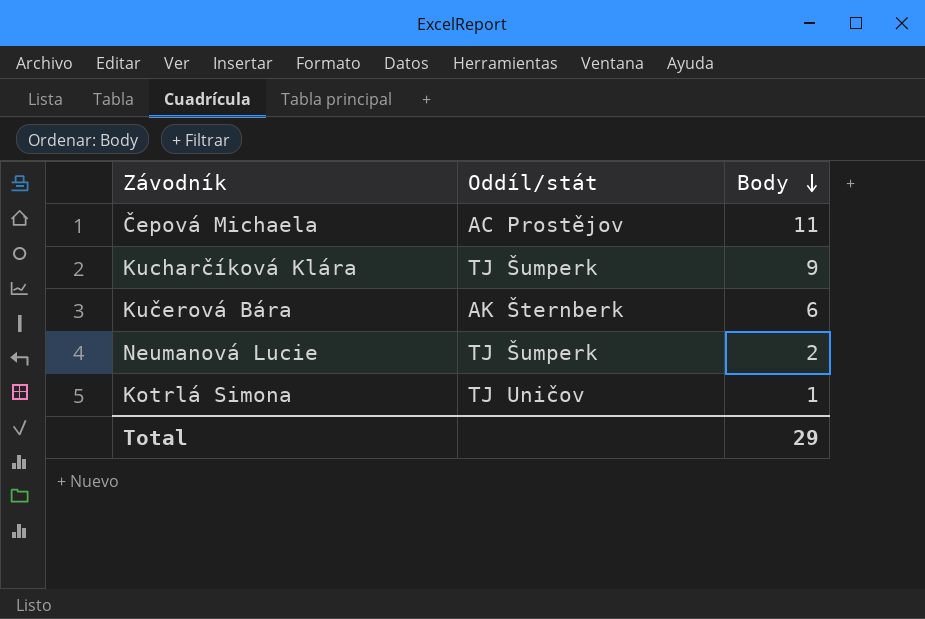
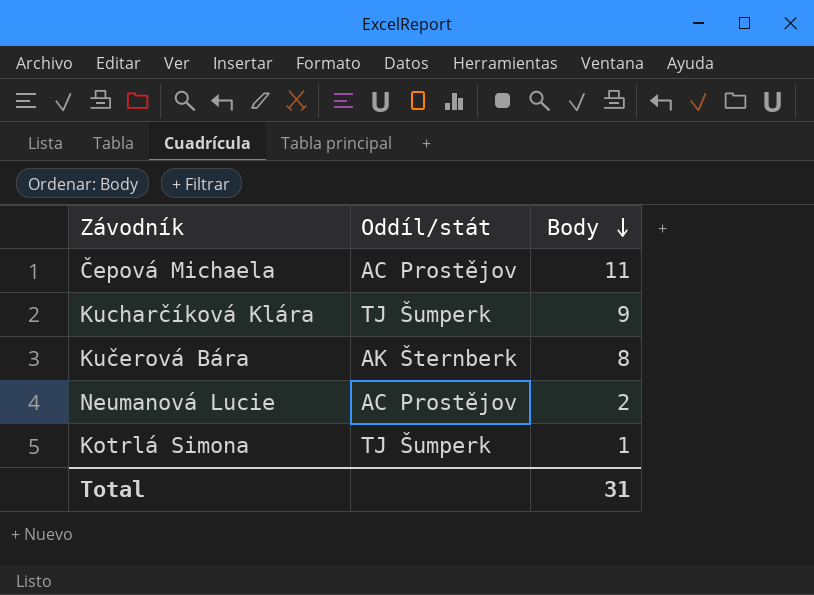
Kučerová Bára | Body: 6 -> 8
Neumanová Lucie | Oddíl/stát: TJ Šumperk -> AC Prostějov
Kotrlá Simona | Oddíl/stát: TJ Uničov -> TJ Šumperk
Total | Body: 29 -> 31

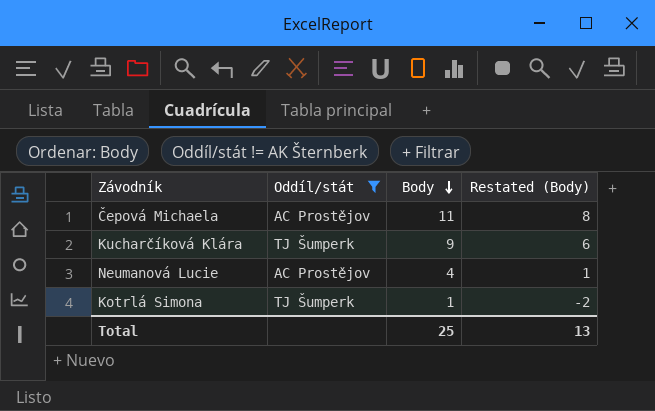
filter: none -> Oddíl/stát != AK Šternberk
column Restated (Body) | formula: none -> [Body] - 3
Neumanová Lucie | Body: 2 -> 4
Total | Body: 31 -> 25

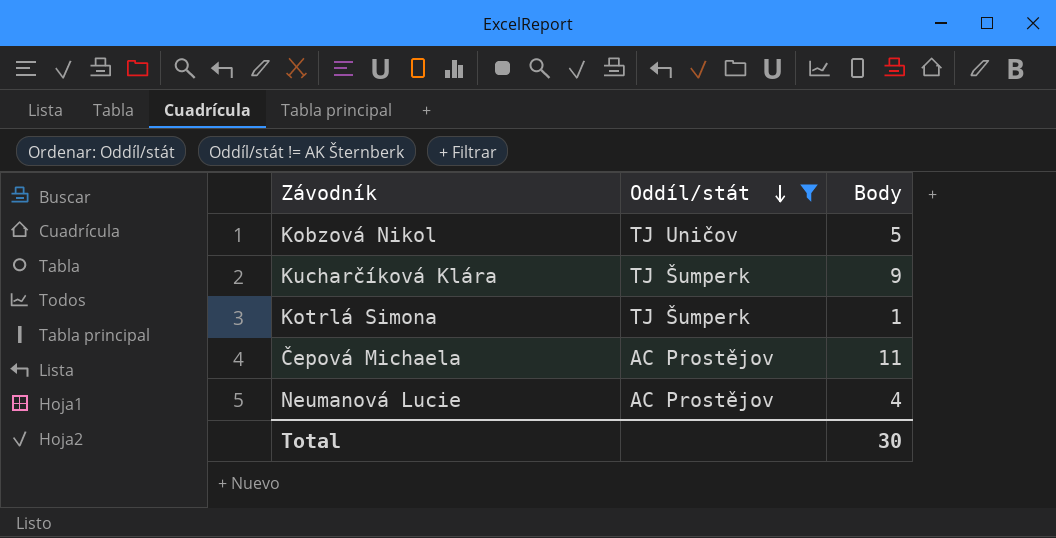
row order: Body descending -> Oddíl/stát descending
column Restated (Body) | formula: [Body] - 3 -> none
row Kobzová Nikol: none -> TJ Uničov | 5
Total | Body: 25 -> 30

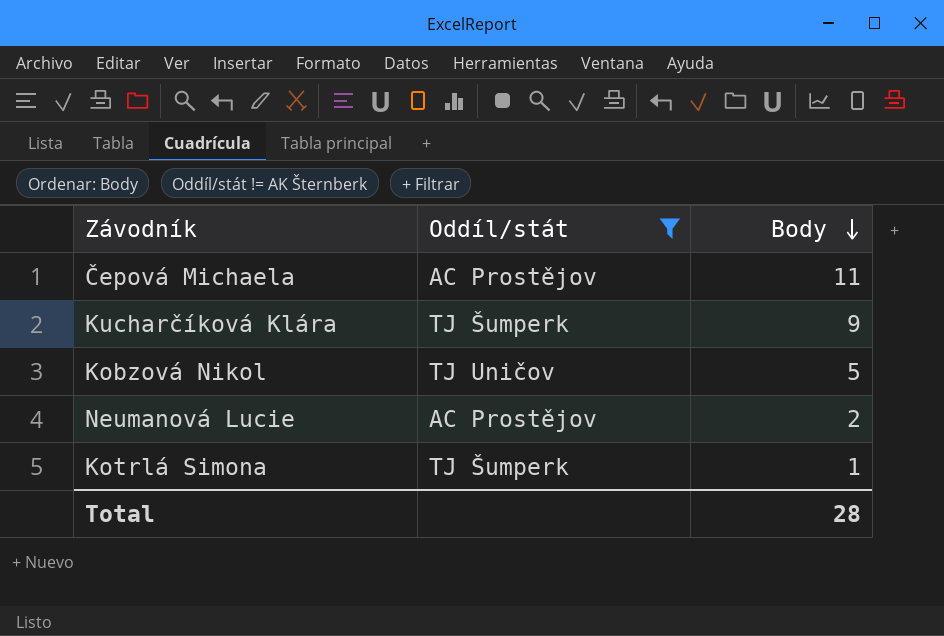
row order: Oddíl/stát descending -> Body descending
Neumanová Lucie | Body: 4 -> 2
Total | Body: 30 -> 28

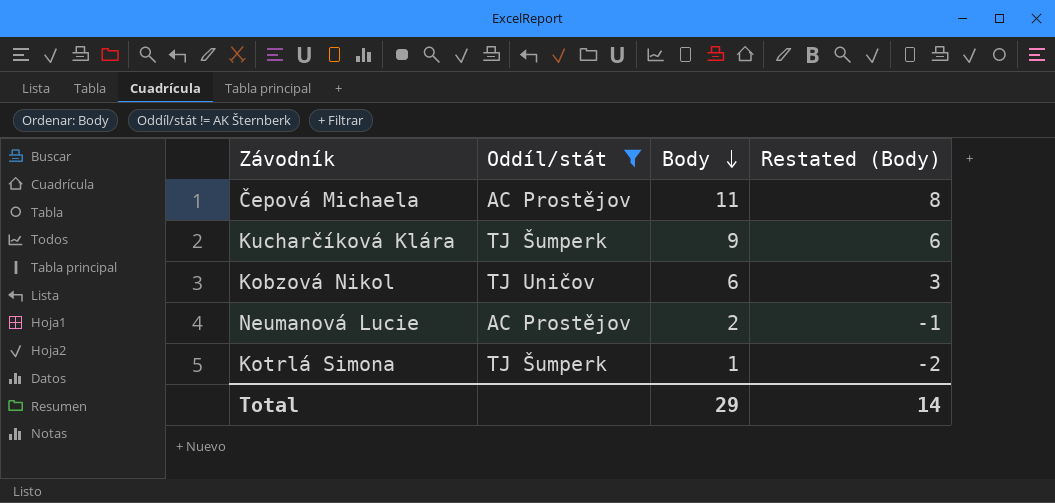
column Restated (Body) | formula: none -> [Body] - 3
Kobzová Nikol | Body: 5 -> 6
Total | Body: 28 -> 29

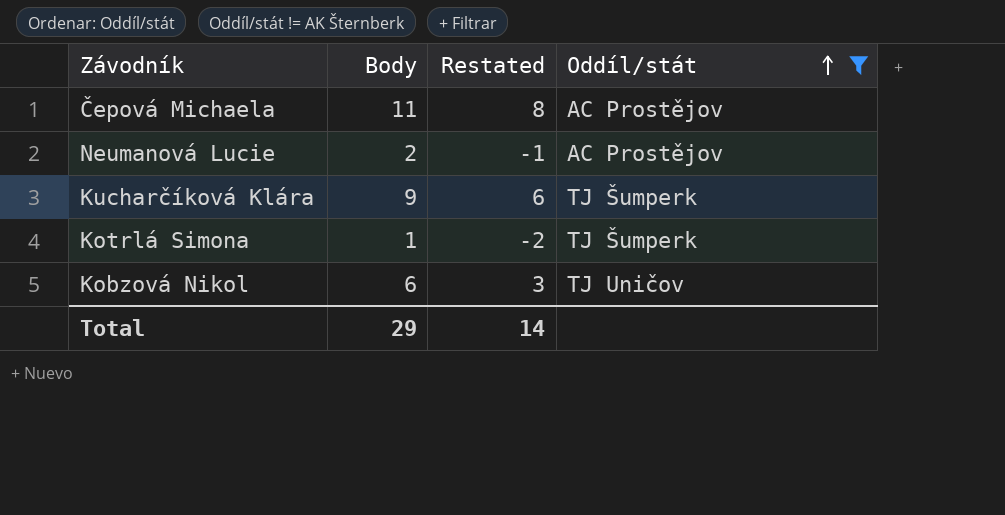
row order: Body descending -> Oddíl/stát ascending
column name: Restated (Body) -> Restated
column Oddíl/stát | position: 2 -> 4

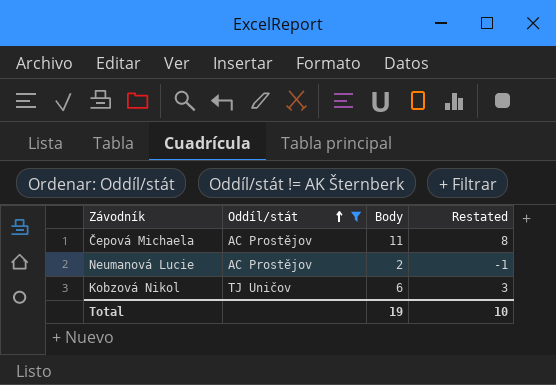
column Oddíl/stát | position: 4 -> 2
row Kucharčíková Klára: 9 | 6 | TJ Šumperk -> none
row Kotrlá Simona: 1 | -2 | TJ Šumperk -> none
Total | Body: 29 -> 19
Total | Restated: 14 -> 10

